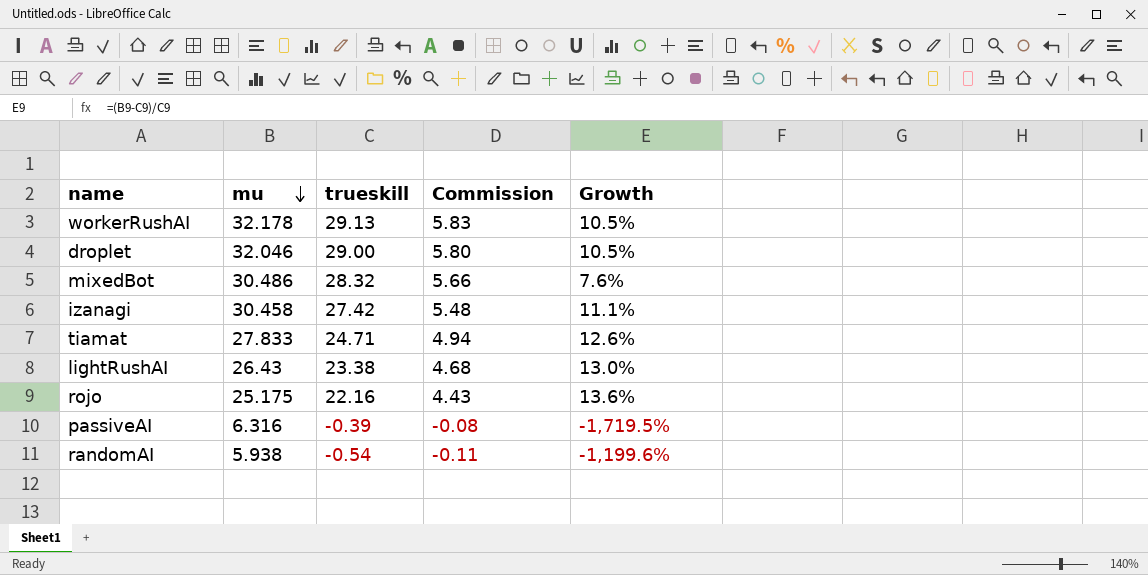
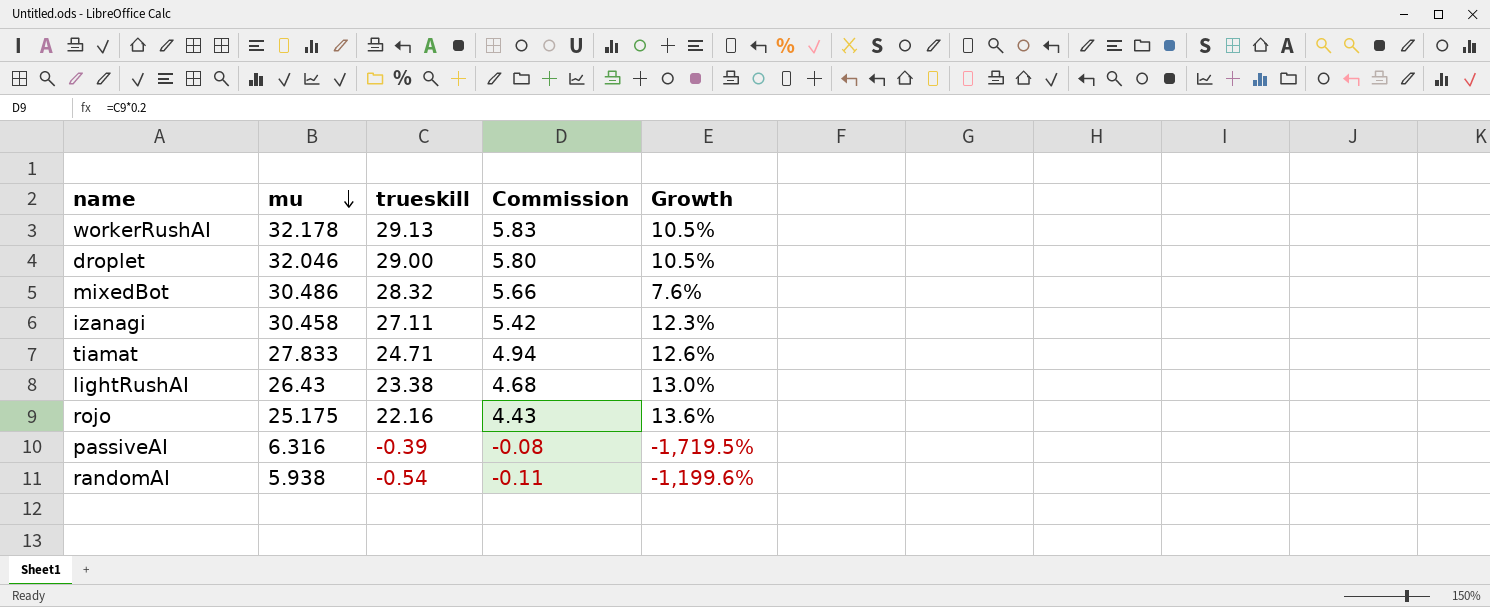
izanagi | trueskill: 27.42 -> 27.11
izanagi | Commission: 5.48 -> 5.42
izanagi | Growth: 11.1% -> 12.3%

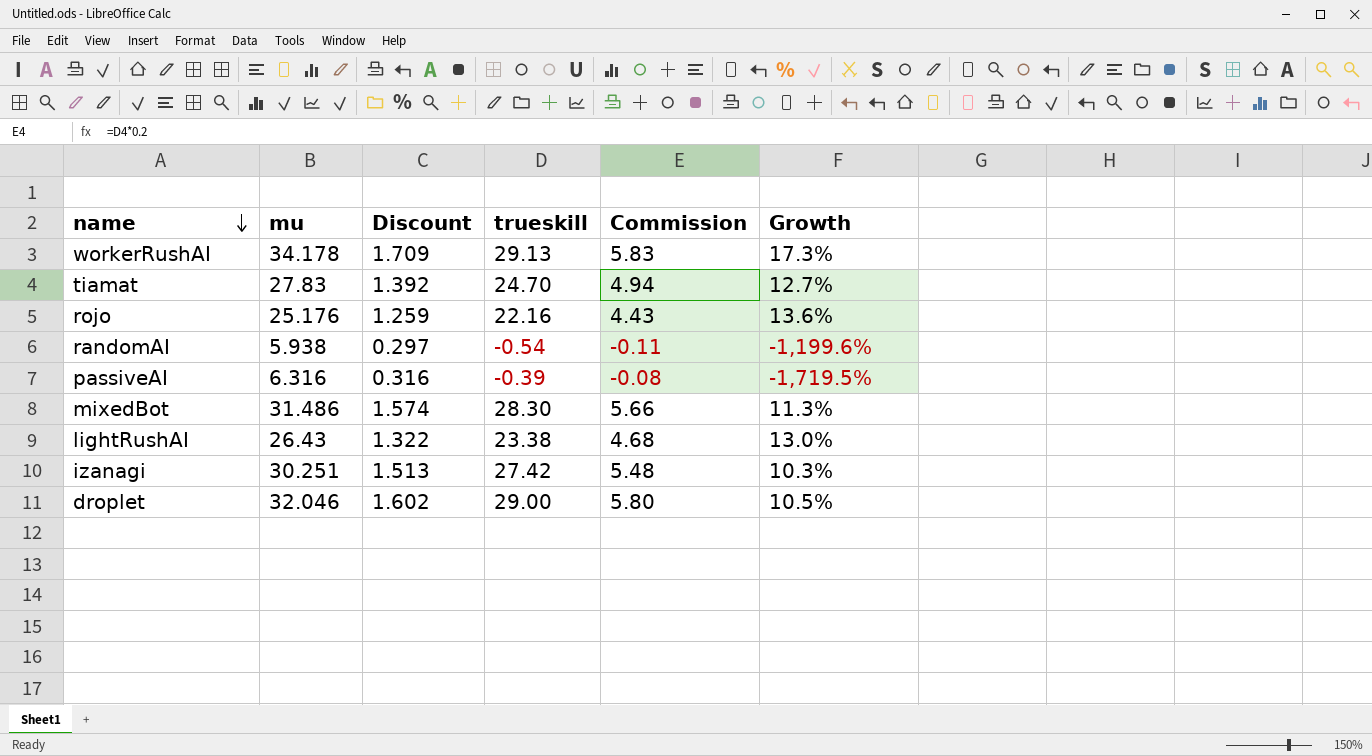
row order: mu descending -> name descending
column Discount | formula: none -> [mu] * 0.05
workerRushAI | mu: 32.178 -> 34.178
workerRushAI | Growth: 10.5% -> 17.3%
tiamat | mu: 27.833 -> 27.83
tiamat | trueskill: 24.71 -> 24.70
tiamat | Growth: 12.6% -> 12.7%
rojo | mu: 25.175 -> 25.176
mixedBot | mu: 30.486 -> 31.486
mixedBot | trueskill: 28.32 -> 28.30
mixedBot | Growth: 7.6% -> 11.3%
izanagi | mu: 30.458 -> 30.251
izanagi | trueskill: 27.11 -> 27.42
izanagi | Commission: 5.42 -> 5.48
izanagi | Growth: 12.3% -> 10.3%

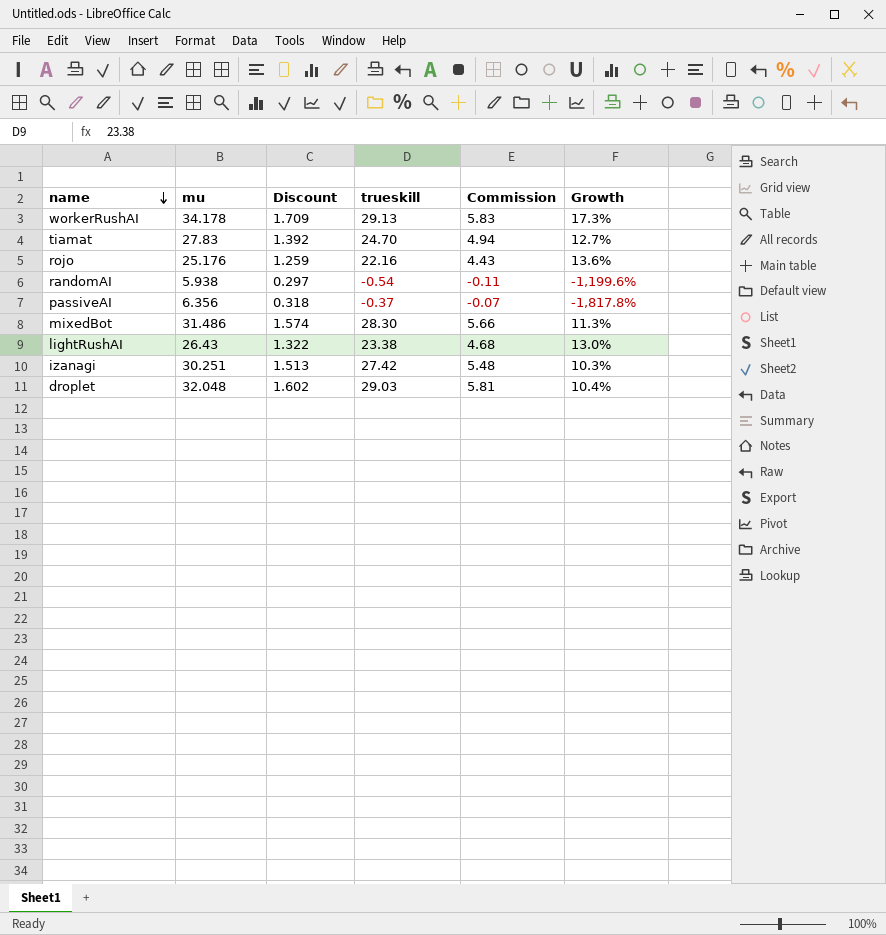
passiveAI | mu: 6.316 -> 6.356
passiveAI | Discount: 0.316 -> 0.318
passiveAI | trueskill: -0.39 -> -0.37
passiveAI | Commission: -0.08 -> -0.07
passiveAI | Growth: -1,719.5% -> -1,817.8%
droplet | mu: 32.046 -> 32.048
droplet | trueskill: 29.00 -> 29.03
droplet | Commission: 5.80 -> 5.81
droplet | Growth: 10.5% -> 10.4%

